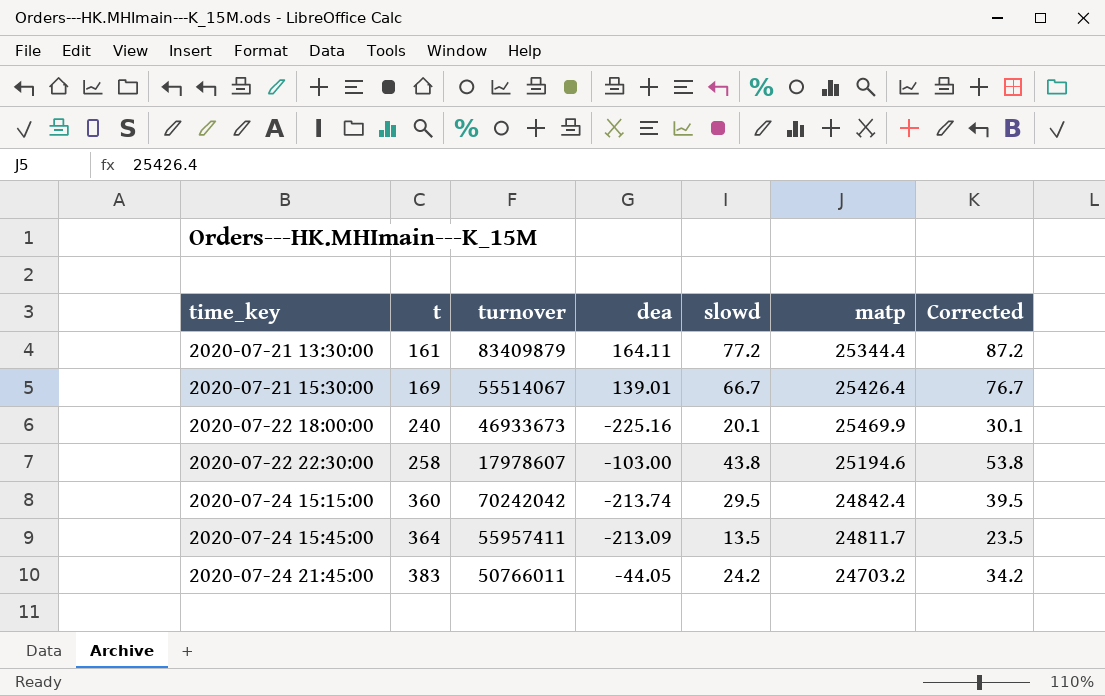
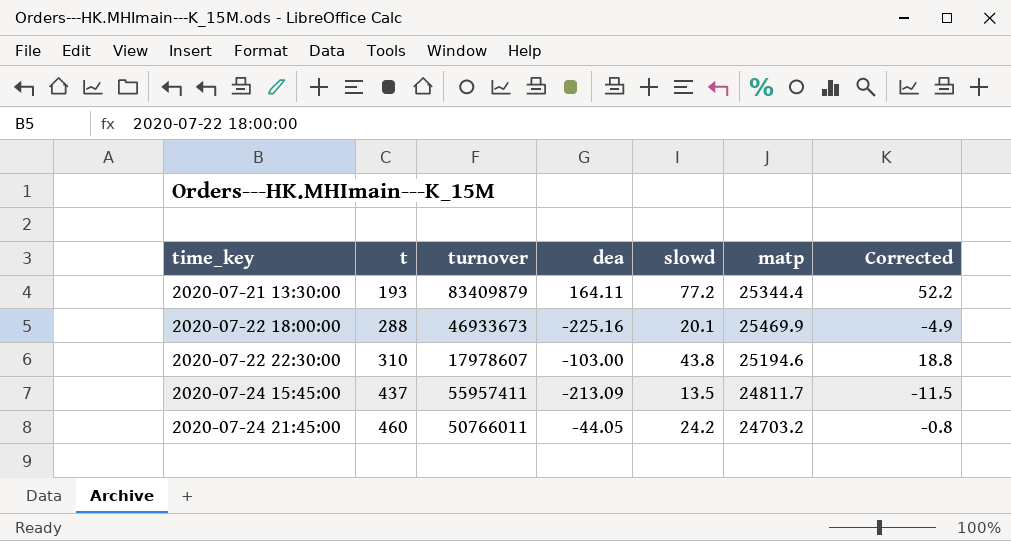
column Corrected | formula: [slowd] + 10 -> [slowd] - 25
row 2020-07-21 15:30:00: 169 | 55514067 | 139.01 | 66.7 | 25426.4 | 76.7 -> none
row 2020-07-24 15:15:00: 360 | 70242042 | -213.74 | 29.5 | 24842.4 | 39.5 -> none
2020-07-21 13:30:00 | t: 161 -> 193
2020-07-22 18:00:00 | t: 240 -> 288
2020-07-22 22:30:00 | t: 258 -> 310
2020-07-24 15:45:00 | t: 364 -> 437
2020-07-24 21:45:00 | t: 383 -> 460

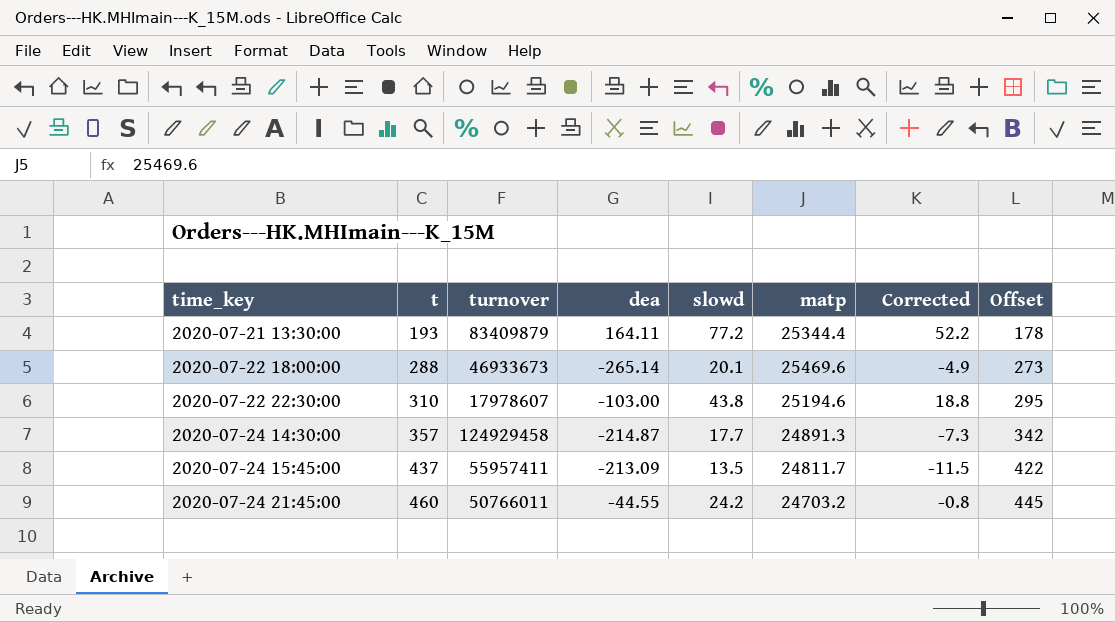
column Offset | formula: none -> [t] - 15
2020-07-22 18:00:00 | dea: -225.16 -> -265.14
2020-07-22 18:00:00 | matp: 25469.9 -> 25469.6
row 2020-07-24 14:30:00: none -> 357 | 124929458 | -214.87 | 17.7 | 24891.3 | -7.3 | 342
2020-07-24 21:45:00 | dea: -44.05 -> -44.55

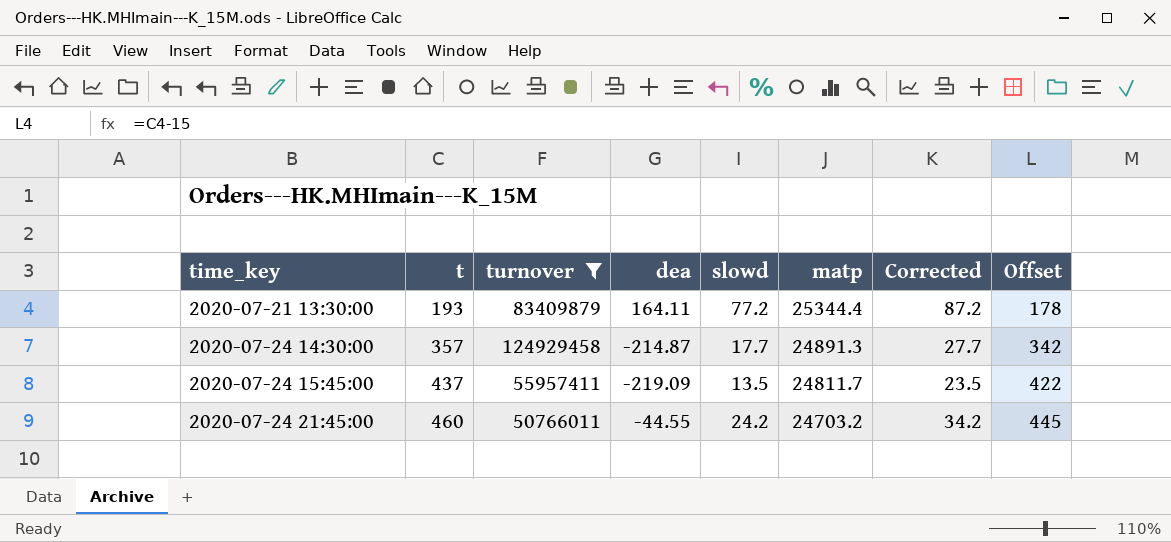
filter: none -> turnover >= 50766011
column Corrected | formula: [slowd] - 25 -> [slowd] + 10
2020-07-24 15:45:00 | dea: -213.09 -> -219.09

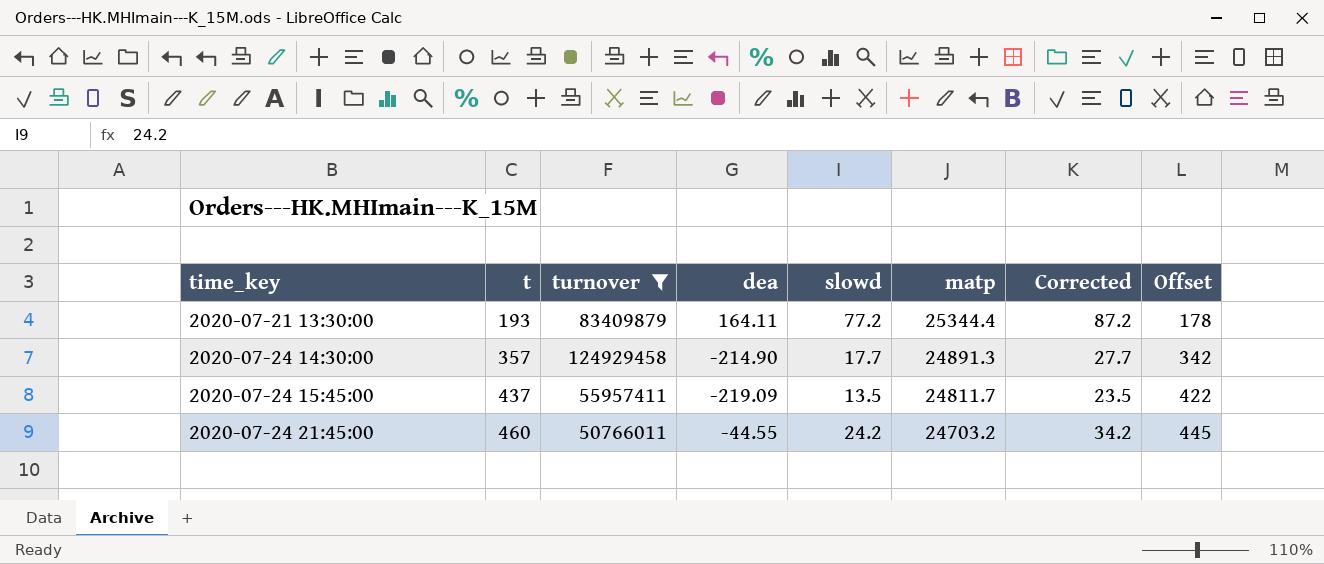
2020-07-24 14:30:00 | dea: -214.87 -> -214.90

